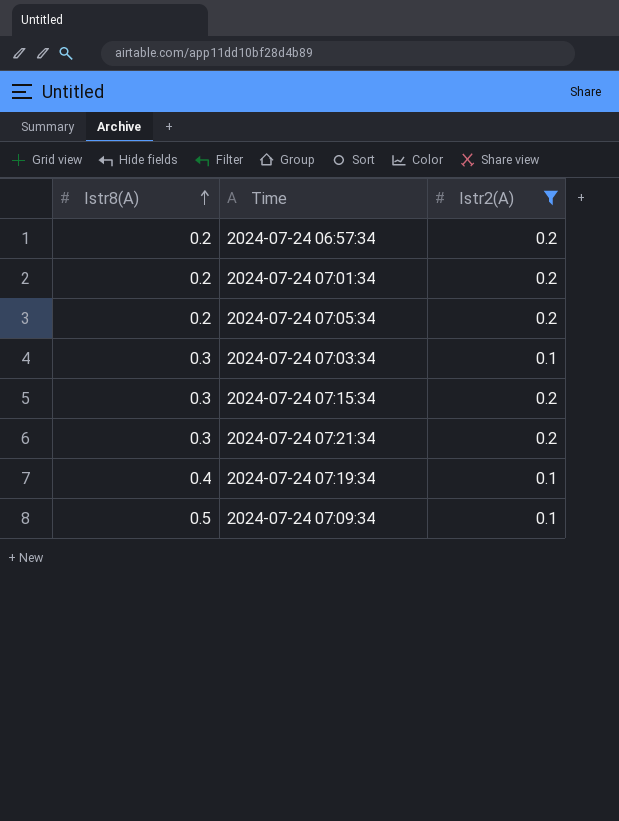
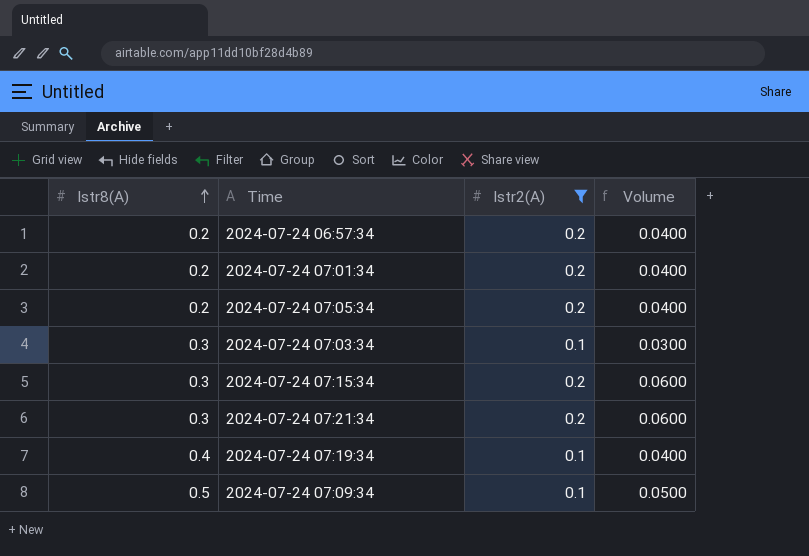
column Volume | formula: none -> [Istr8(A)] * [Istr2(A)]

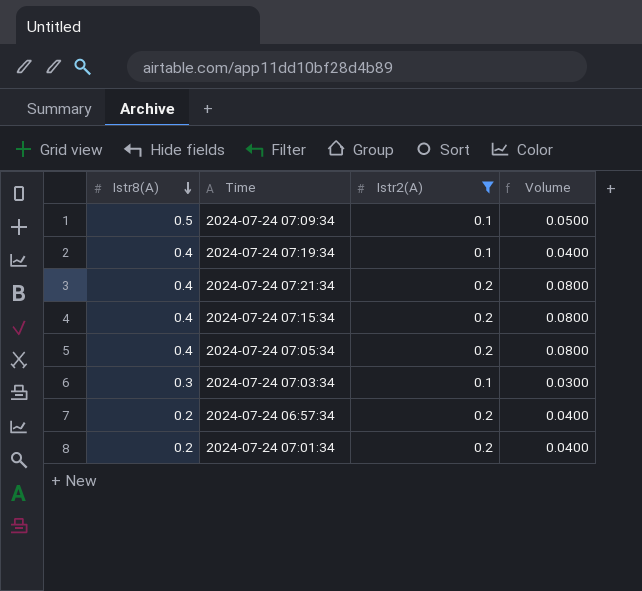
row order: Istr8(A) ascending -> Istr8(A) descending
2024-07-24 07:21:34 | Istr8(A): 0.3 -> 0.4
2024-07-24 07:21:34 | Volume: 0.0600 -> 0.0800
2024-07-24 07:15:34 | Istr8(A): 0.3 -> 0.4
2024-07-24 07:15:34 | Volume: 0.0600 -> 0.0800
2024-07-24 07:05:34 | Istr8(A): 0.2 -> 0.4
2024-07-24 07:05:34 | Volume: 0.0400 -> 0.0800

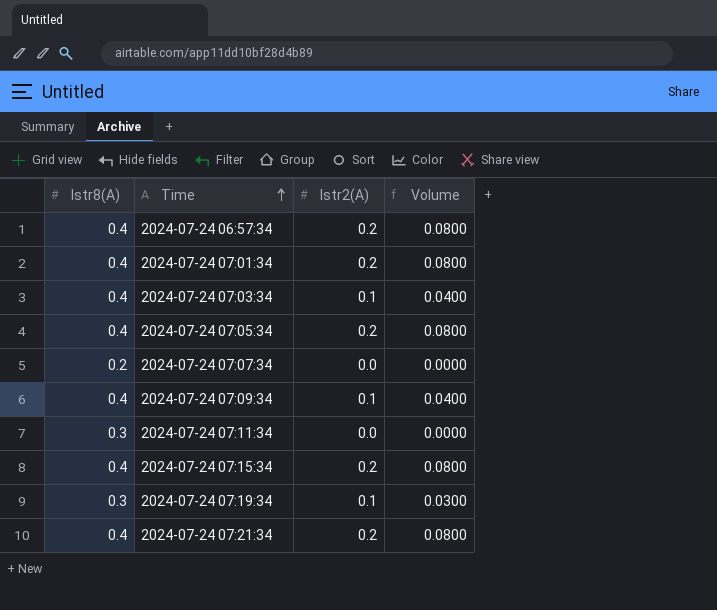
filter: Istr2(A) != 0.0 -> none
row order: Istr8(A) descending -> Time ascending
2024-07-24 06:57:34 | Istr8(A): 0.2 -> 0.4
2024-07-24 06:57:34 | Volume: 0.0400 -> 0.0800
2024-07-24 07:01:34 | Istr8(A): 0.2 -> 0.4
2024-07-24 07:01:34 | Volume: 0.0400 -> 0.0800
2024-07-24 07:03:34 | Istr8(A): 0.3 -> 0.4
2024-07-24 07:03:34 | Volume: 0.0300 -> 0.0400
2024-07-24 07:09:34 | Istr8(A): 0.5 -> 0.4
2024-07-24 07:09:34 | Volume: 0.0500 -> 0.0400
2024-07-24 07:19:34 | Istr8(A): 0.4 -> 0.3
2024-07-24 07:19:34 | Volume: 0.0400 -> 0.0300

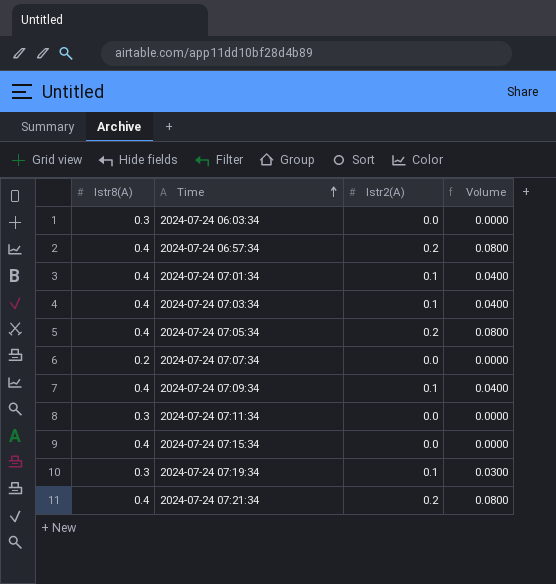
row 2024-07-24 06:03:34: none -> 0.3 | 0.0 | 0.0000
2024-07-24 07:01:34 | Istr2(A): 0.2 -> 0.1
2024-07-24 07:01:34 | Volume: 0.0800 -> 0.0400
2024-07-24 07:15:34 | Istr2(A): 0.2 -> 0.0
2024-07-24 07:15:34 | Volume: 0.0800 -> 0.0000

